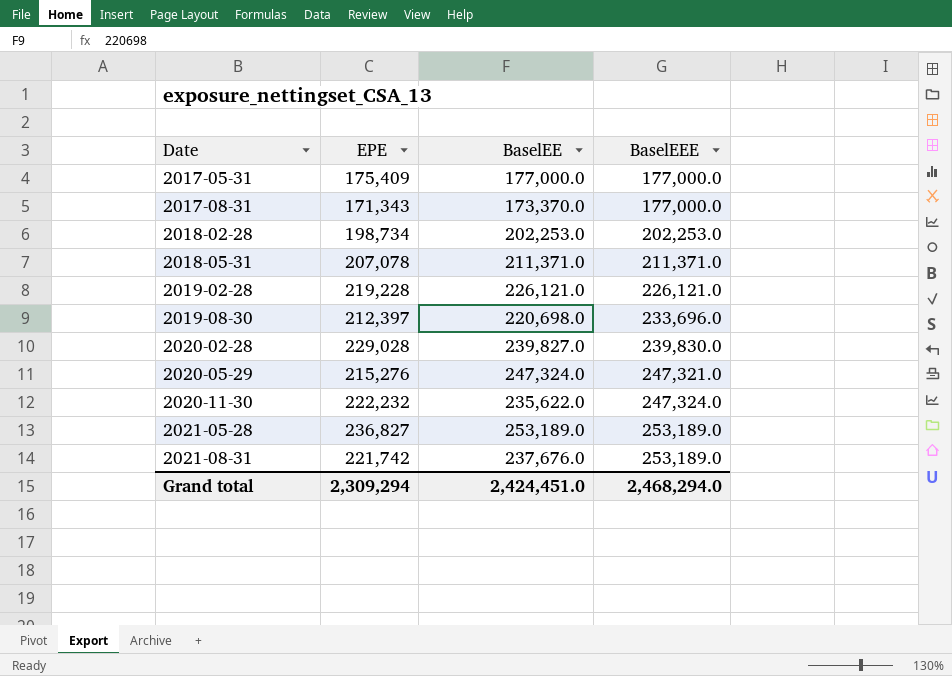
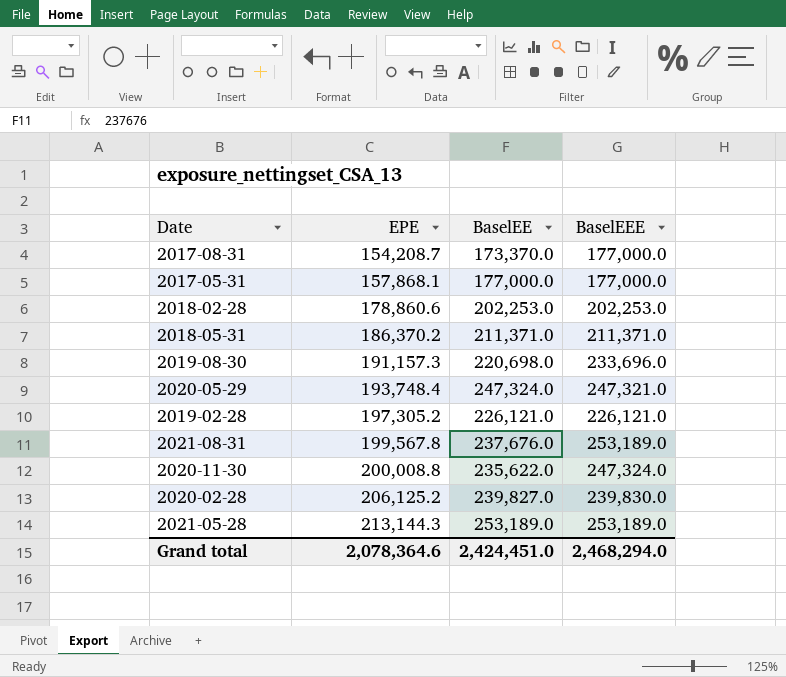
row order: Date ascending -> EPE ascending
2017-08-31 | EPE: 171,343 -> 154,208.7
2017-05-31 | EPE: 175,409 -> 157,868.1
2018-02-28 | EPE: 198,734 -> 178,860.6
2018-05-31 | EPE: 207,078 -> 186,370.2
2019-08-30 | EPE: 212,397 -> 191,157.3
2020-05-29 | EPE: 215,276 -> 193,748.4
2019-02-28 | EPE: 219,228 -> 197,305.2
2021-08-31 | EPE: 221,742 -> 199,567.8
2020-11-30 | EPE: 222,232 -> 200,008.8
2020-02-28 | EPE: 229,028 -> 206,125.2
2021-05-28 | EPE: 236,827 -> 213,144.3
Grand total | EPE: 2,309,294 -> 2,078,364.6

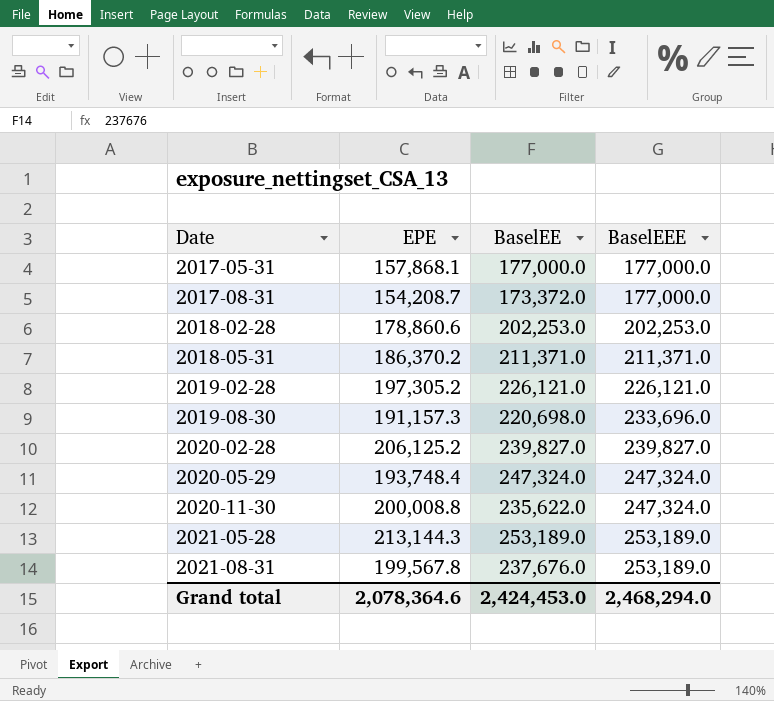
row order: EPE ascending -> Date ascending
2017-08-31 | BaselEE: 173,370.0 -> 173,372.0
2020-02-28 | BaselEEE: 239,830.0 -> 239,827.0
2020-05-29 | BaselEEE: 247,321.0 -> 247,324.0
Grand total | BaselEE: 2,424,451.0 -> 2,424,453.0

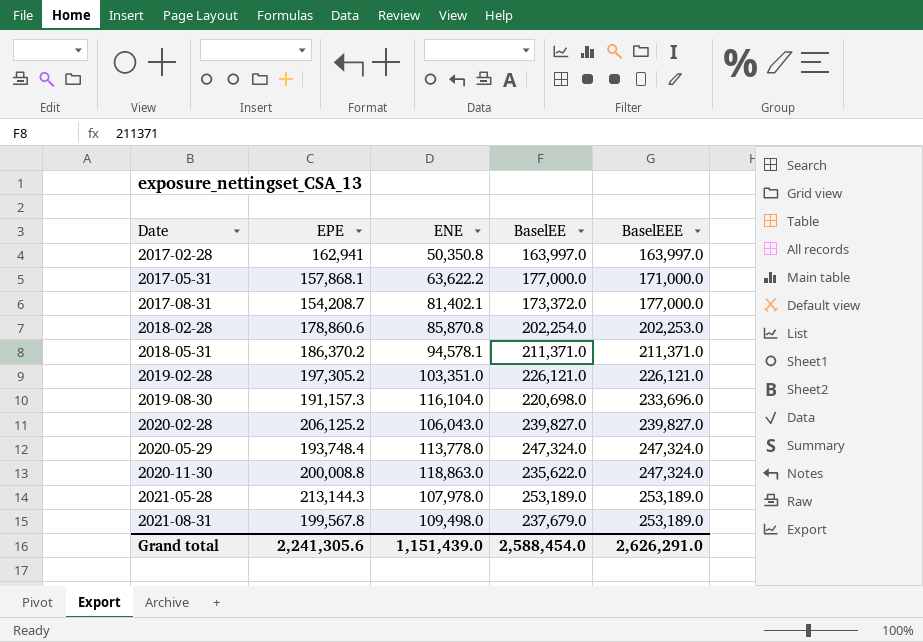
column ENE | position: none -> 3
row 2017-02-28: none -> 162,941 | 50,350.8 | 163,997.0 | 163,997.0
2017-05-31 | BaselEEE: 177,000.0 -> 171,000.0
2018-02-28 | BaselEE: 202,253.0 -> 202,254.0
2021-08-31 | BaselEE: 237,676.0 -> 237,679.0
Grand total | EPE: 2,078,364.6 -> 2,241,305.6
Grand total | BaselEE: 2,424,453.0 -> 2,588,454.0
Grand total | BaselEEE: 2,468,294.0 -> 2,626,291.0

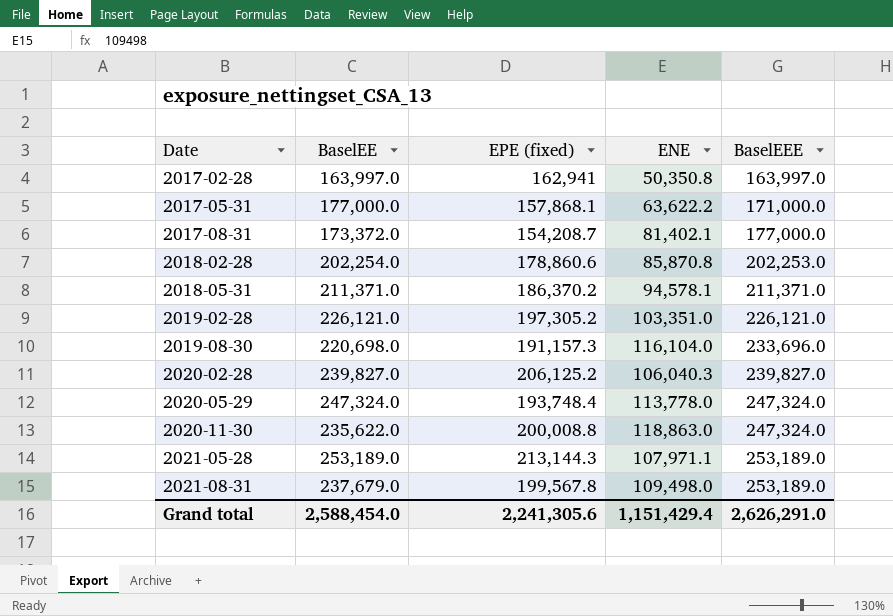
column BaselEE | position: 4 -> 2
column name: EPE -> EPE (fixed)
2020-02-28 | ENE: 106,043.0 -> 106,040.3
2021-05-28 | ENE: 107,978.0 -> 107,971.1
Grand total | ENE: 1,151,439.0 -> 1,151,429.4

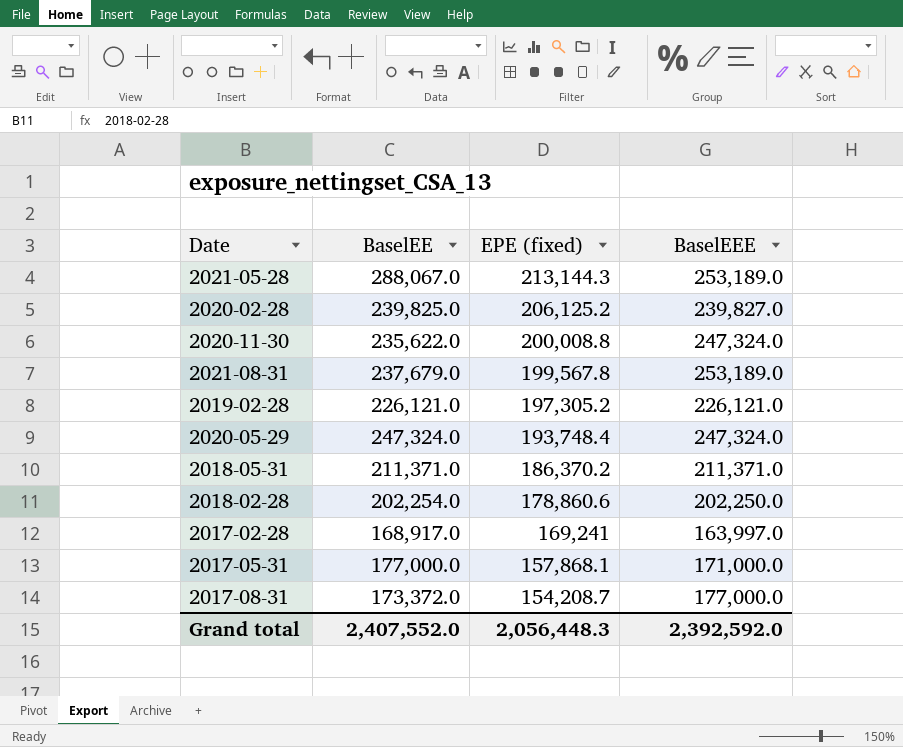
row order: Date ascending -> EPE (fixed) descending
column ENE | position: 4 -> none
row 2019-08-30: 220,698.0 | 191,157.3 | 116,104.0 | 233,696.0 -> none
2021-05-28 | BaselEE: 253,189.0 -> 288,067.0
2020-02-28 | BaselEE: 239,827.0 -> 239,825.0
2018-02-28 | BaselEEE: 202,253.0 -> 202,250.0
2017-02-28 | BaselEE: 163,997.0 -> 168,917.0
2017-02-28 | EPE (fixed): 162,941 -> 169,241
Grand total | BaselEE: 2,588,454.0 -> 2,407,552.0
Grand total | EPE (fixed): 2,241,305.6 -> 2,056,448.3
Grand total | BaselEEE: 2,626,291.0 -> 2,392,592.0

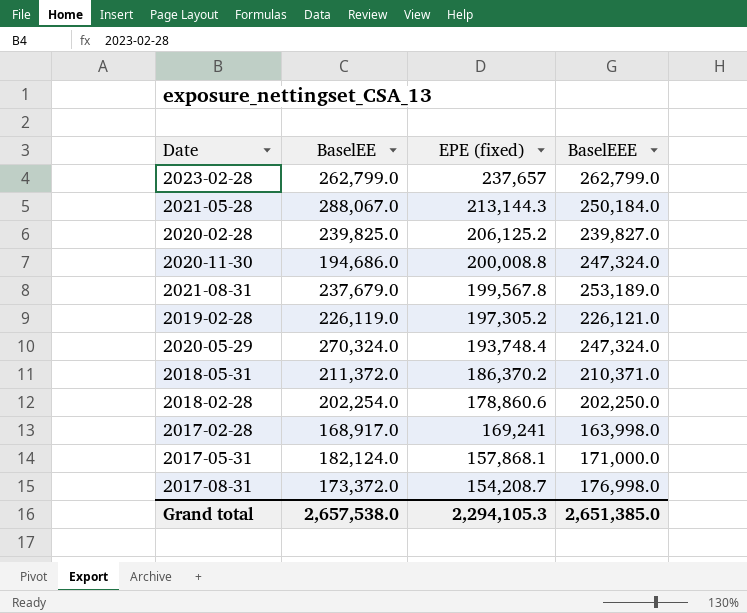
row 2023-02-28: none -> 262,799.0 | 237,657 | 262,799.0
2021-05-28 | BaselEEE: 253,189.0 -> 250,184.0
2020-11-30 | BaselEE: 235,622.0 -> 194,686.0
2019-02-28 | BaselEE: 226,121.0 -> 226,119.0
2020-05-29 | BaselEE: 247,324.0 -> 270,324.0
2018-05-31 | BaselEE: 211,371.0 -> 211,372.0
2018-05-31 | BaselEEE: 211,371.0 -> 210,371.0
2017-02-28 | BaselEEE: 163,997.0 -> 163,998.0
2017-05-31 | BaselEE: 177,000.0 -> 182,124.0
2017-08-31 | BaselEEE: 177,000.0 -> 176,998.0
Grand total | BaselEE: 2,407,552.0 -> 2,657,538.0
Grand total | EPE (fixed): 2,056,448.3 -> 2,294,105.3
Grand total | BaselEEE: 2,392,592.0 -> 2,651,385.0

